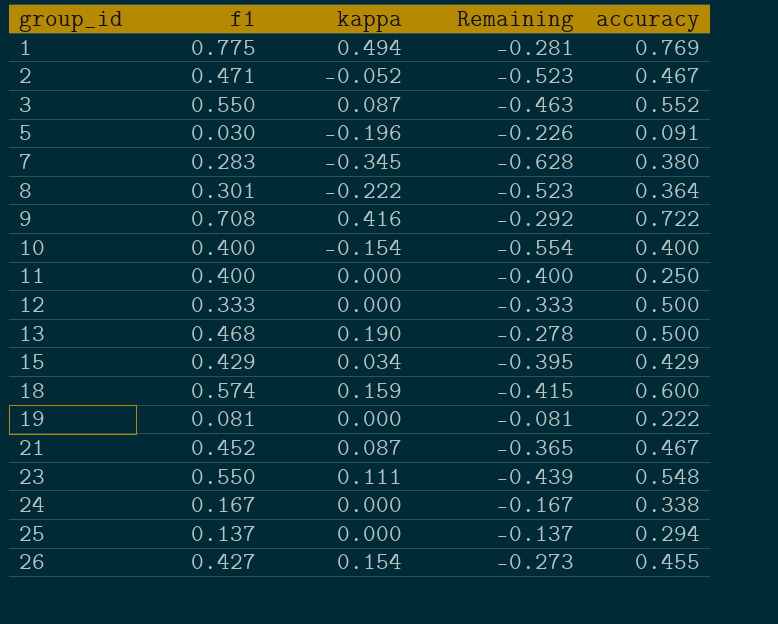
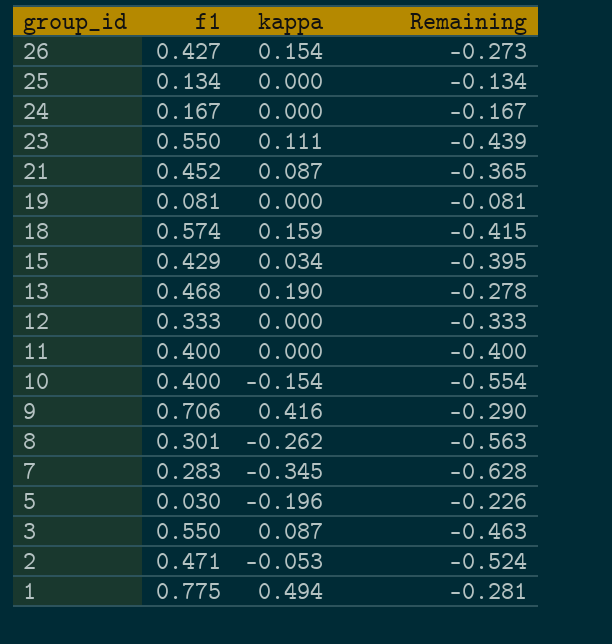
row order: group_id ascending -> group_id descending
column accuracy | position: 5 -> none
25 | f1: 0.137 -> 0.134
25 | Remaining: -0.137 -> -0.134
9 | f1: 0.708 -> 0.706
9 | Remaining: -0.292 -> -0.290
8 | kappa: -0.222 -> -0.262
8 | Remaining: -0.523 -> -0.563
2 | kappa: -0.052 -> -0.053
2 | Remaining: -0.523 -> -0.524

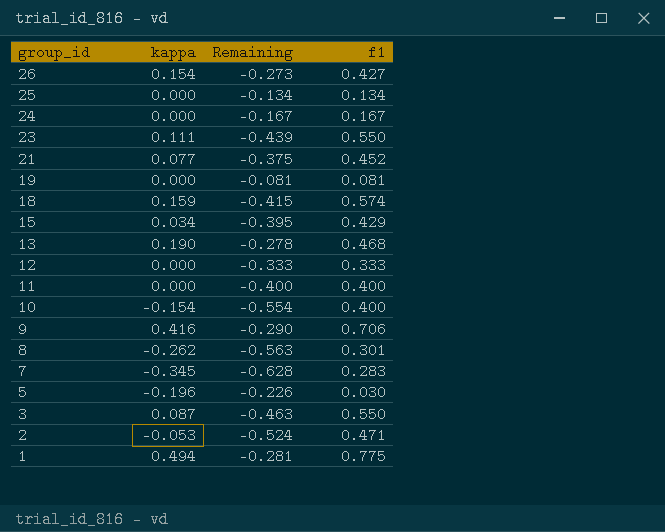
column f1 | position: 2 -> 4
21 | kappa: 0.087 -> 0.077
21 | Remaining: -0.365 -> -0.375

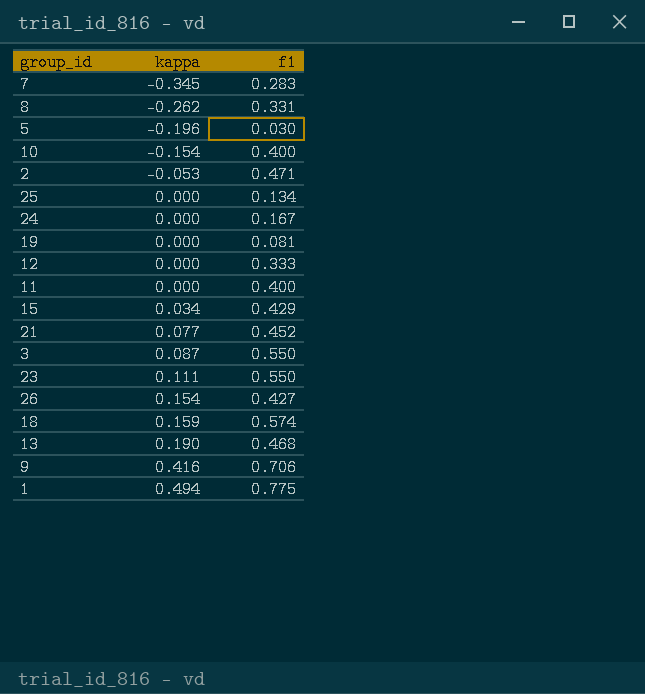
row order: group_id descending -> kappa ascending
column Remaining | formula: [kappa] - [f1] -> none
8 | f1: 0.301 -> 0.331

